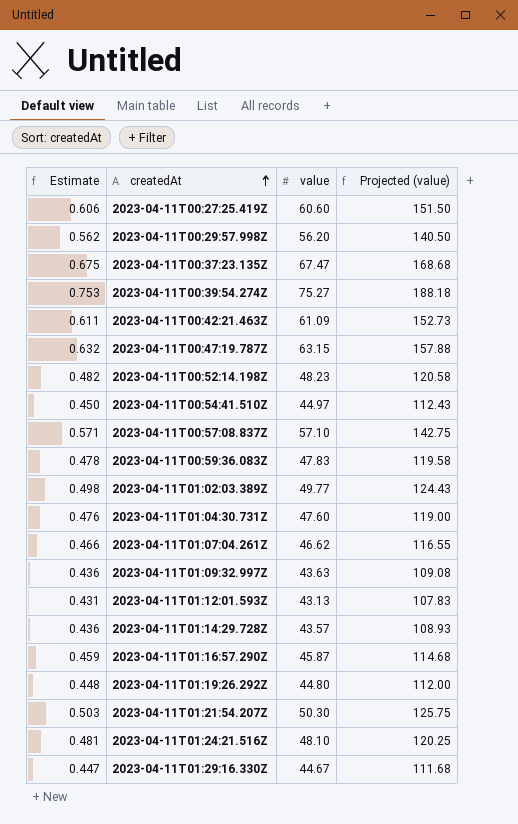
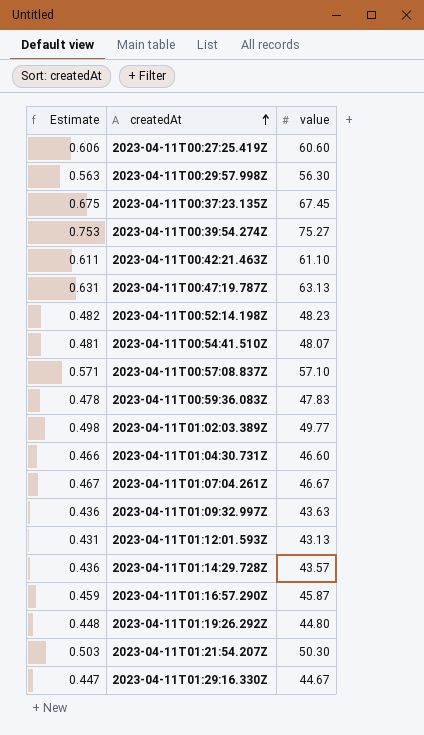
column Projected (value) | formula: [value] * 2.5 -> none
row 2023-04-11T01:24:21.516Z: 0.481 | 48.10 | 120.25 -> none
2023-04-11T00:29:57.998Z | Estimate: 0.562 -> 0.563
2023-04-11T00:29:57.998Z | value: 56.20 -> 56.30
2023-04-11T00:37:23.135Z | value: 67.47 -> 67.45
2023-04-11T00:42:21.463Z | value: 61.09 -> 61.10
2023-04-11T00:47:19.787Z | Estimate: 0.632 -> 0.631
2023-04-11T00:47:19.787Z | value: 63.15 -> 63.13
2023-04-11T00:54:41.510Z | Estimate: 0.450 -> 0.481
2023-04-11T00:54:41.510Z | value: 44.97 -> 48.07
2023-04-11T01:04:30.731Z | Estimate: 0.476 -> 0.466
2023-04-11T01:04:30.731Z | value: 47.60 -> 46.60
2023-04-11T01:07:04.261Z | Estimate: 0.466 -> 0.467
2023-04-11T01:07:04.261Z | value: 46.62 -> 46.67

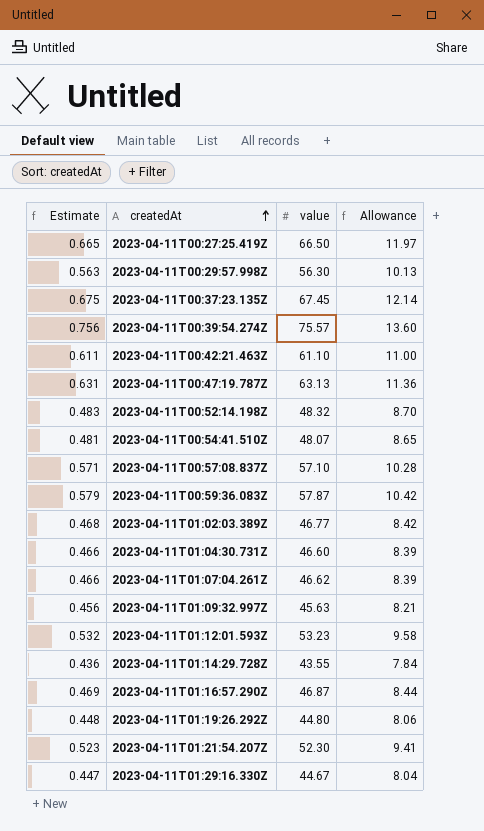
column Allowance | formula: none -> [value] * 0.18
2023-04-11T00:27:25.419Z | Estimate: 0.606 -> 0.665
2023-04-11T00:27:25.419Z | value: 60.60 -> 66.50
2023-04-11T00:39:54.274Z | Estimate: 0.753 -> 0.756
2023-04-11T00:39:54.274Z | value: 75.27 -> 75.57
2023-04-11T00:52:14.198Z | Estimate: 0.482 -> 0.483
2023-04-11T00:52:14.198Z | value: 48.23 -> 48.32
2023-04-11T00:59:36.083Z | Estimate: 0.478 -> 0.579
2023-04-11T00:59:36.083Z | value: 47.83 -> 57.87
2023-04-11T01:02:03.389Z | Estimate: 0.498 -> 0.468
2023-04-11T01:02:03.389Z | value: 49.77 -> 46.77
2023-04-11T01:07:04.261Z | Estimate: 0.467 -> 0.466
2023-04-11T01:07:04.261Z | value: 46.67 -> 46.62
2023-04-11T01:09:32.997Z | Estimate: 0.436 -> 0.456
2023-04-11T01:09:32.997Z | value: 43.63 -> 45.63
2023-04-11T01:12:01.593Z | Estimate: 0.431 -> 0.532
2023-04-11T01:12:01.593Z | value: 43.13 -> 53.23
2023-04-11T01:14:29.728Z | value: 43.57 -> 43.55
2023-04-11T01:16:57.290Z | Estimate: 0.459 -> 0.469
2023-04-11T01:16:57.290Z | value: 45.87 -> 46.87
2023-04-11T01:21:54.207Z | Estimate: 0.503 -> 0.523
2023-04-11T01:21:54.207Z | value: 50.30 -> 52.30

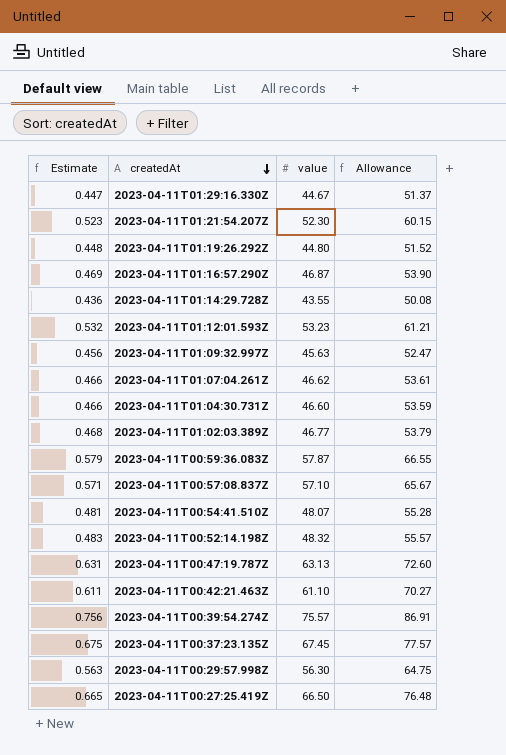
row order: createdAt ascending -> createdAt descending
column Allowance | formula: [value] * 0.18 -> [value] * 1.15

